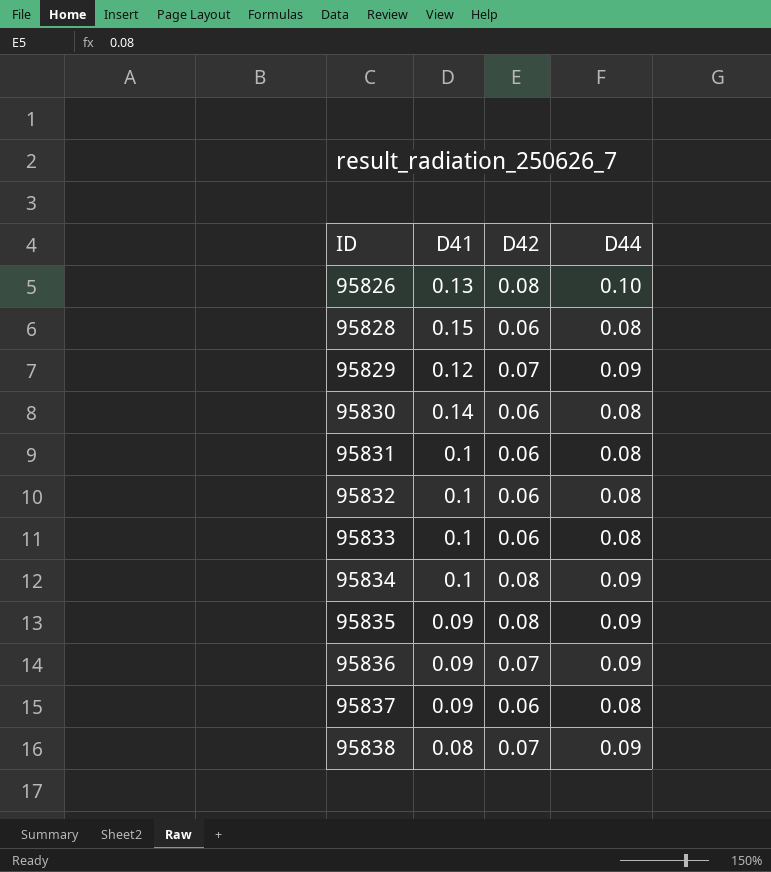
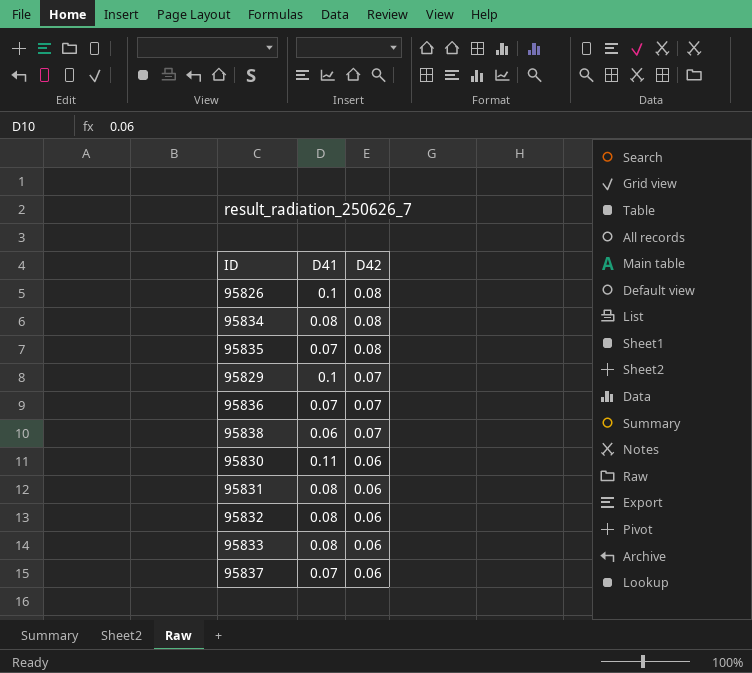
row order: ID ascending -> D42 descending
column D44 | position: 4 -> none
row 95828: 0.15 | 0.06 | 0.08 -> none
95826 | D41: 0.13 -> 0.1
95834 | D41: 0.1 -> 0.08
95835 | D41: 0.09 -> 0.07
95829 | D41: 0.12 -> 0.1
95836 | D41: 0.09 -> 0.07
95838 | D41: 0.08 -> 0.06
95830 | D41: 0.14 -> 0.11
95831 | D41: 0.1 -> 0.08
95832 | D41: 0.1 -> 0.08
95833 | D41: 0.1 -> 0.08
95837 | D41: 0.09 -> 0.07

